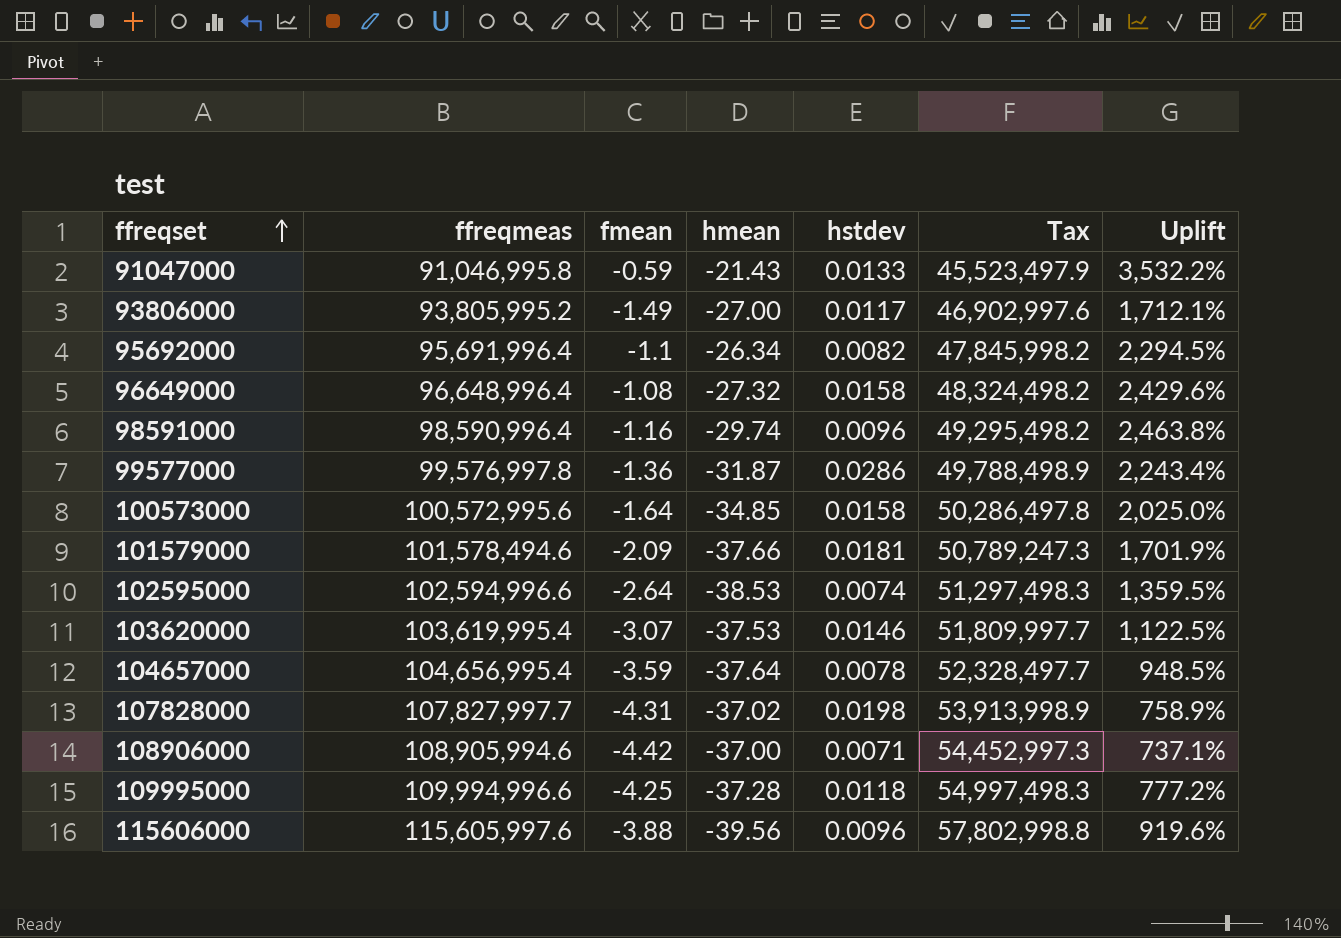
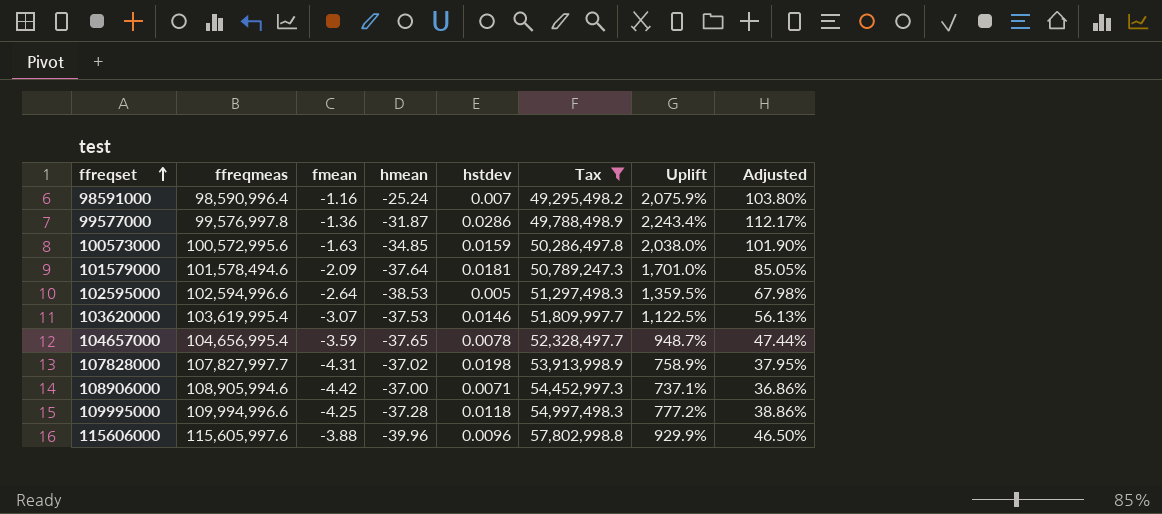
filter: none -> Tax >= 49,295,498.2
column Adjusted | formula: none -> [Uplift] * 0.05
98591000 | hmean: -29.74 -> -25.24
98591000 | hstdev: 0.0096 -> 0.007
98591000 | Uplift: 2,463.8% -> 2,075.9%
100573000 | fmean: -1.64 -> -1.63
100573000 | hstdev: 0.0158 -> 0.0159
100573000 | Uplift: 2,025.0% -> 2,038.0%
101579000 | hmean: -37.66 -> -37.64
101579000 | Uplift: 1,701.9% -> 1,701.0%
102595000 | hstdev: 0.0074 -> 0.005
104657000 | hmean: -37.64 -> -37.65
104657000 | Uplift: 948.5% -> 948.7%
115606000 | hmean: -39.56 -> -39.96
115606000 | Uplift: 919.6% -> 929.9%

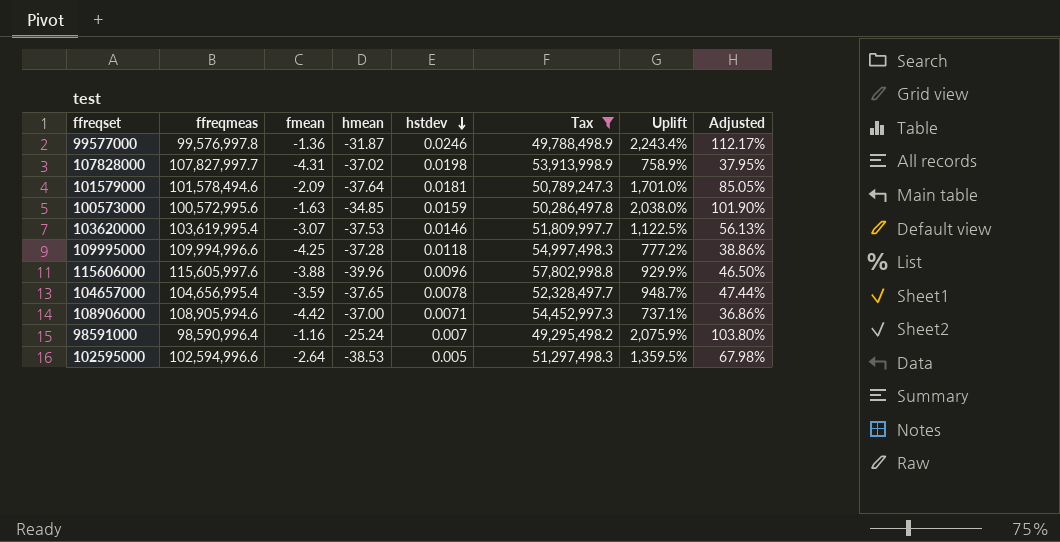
row order: ffreqset ascending -> hstdev descending
99577000 | hstdev: 0.0286 -> 0.0246

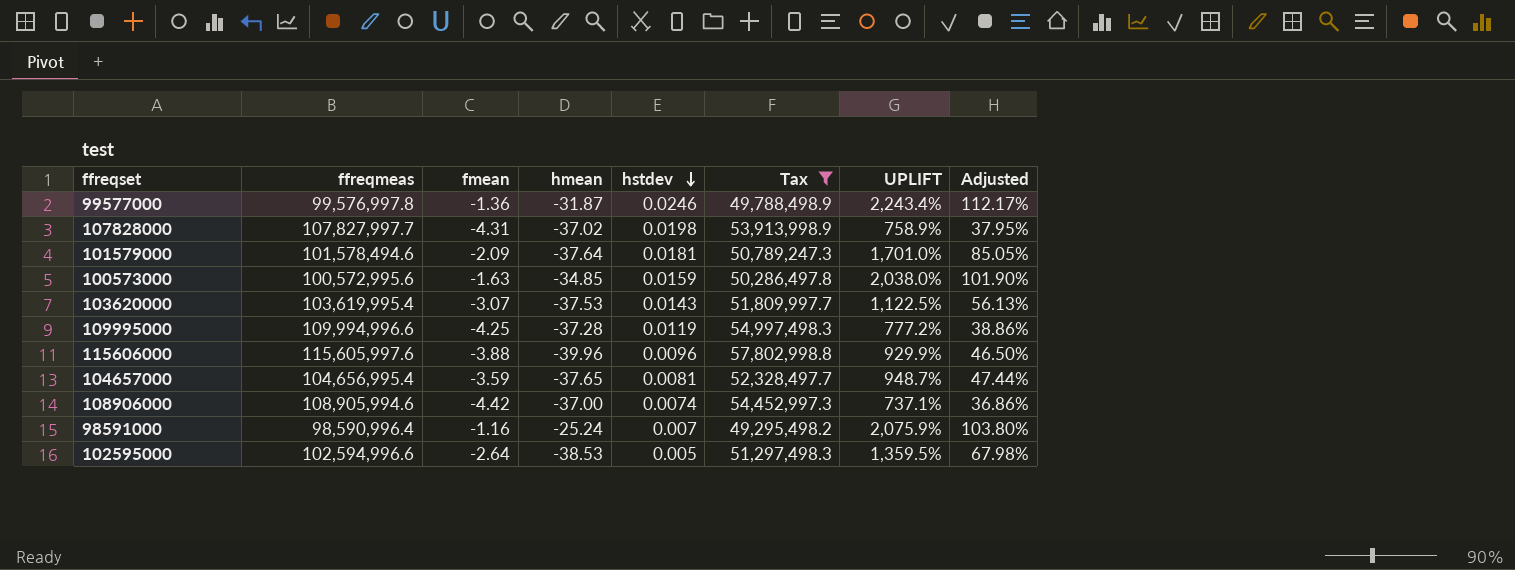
column name: Uplift -> UPLIFT
103620000 | hstdev: 0.0146 -> 0.0143
109995000 | hstdev: 0.0118 -> 0.0119
104657000 | hstdev: 0.0078 -> 0.0081
108906000 | hstdev: 0.0071 -> 0.0074

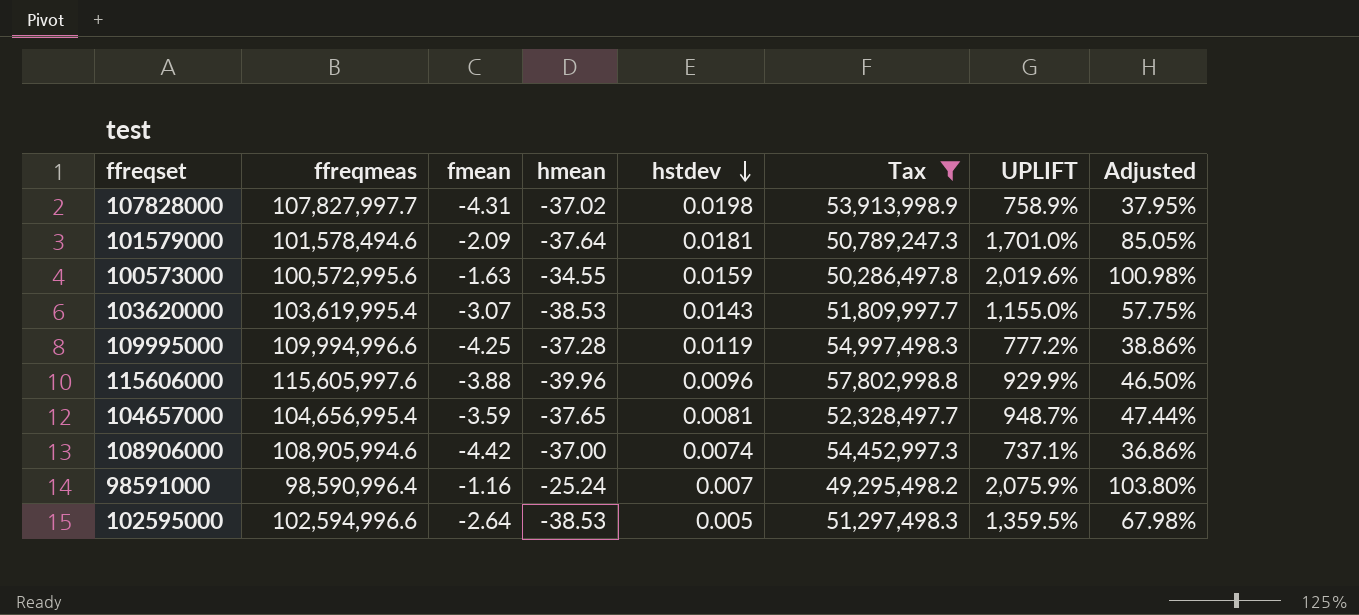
row 99577000: 99,576,997.8 | -1.36 | -31.87 | 0.0246 | 49,788,498.9 | 2,243.4% | 112.17% -> none
100573000 | hmean: -34.85 -> -34.55
100573000 | UPLIFT: 2,038.0% -> 2,019.6%
100573000 | Adjusted: 101.90% -> 100.98%
103620000 | hmean: -37.53 -> -38.53
103620000 | UPLIFT: 1,122.5% -> 1,155.0%
103620000 | Adjusted: 56.13% -> 57.75%

